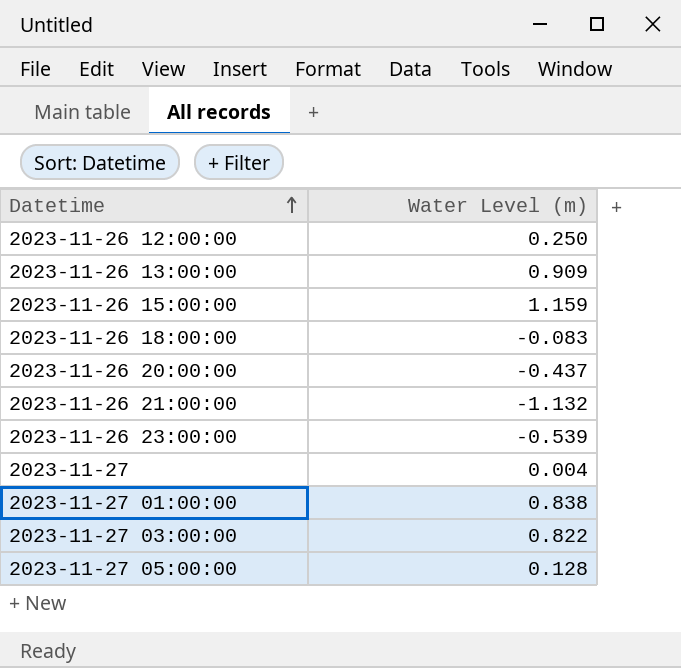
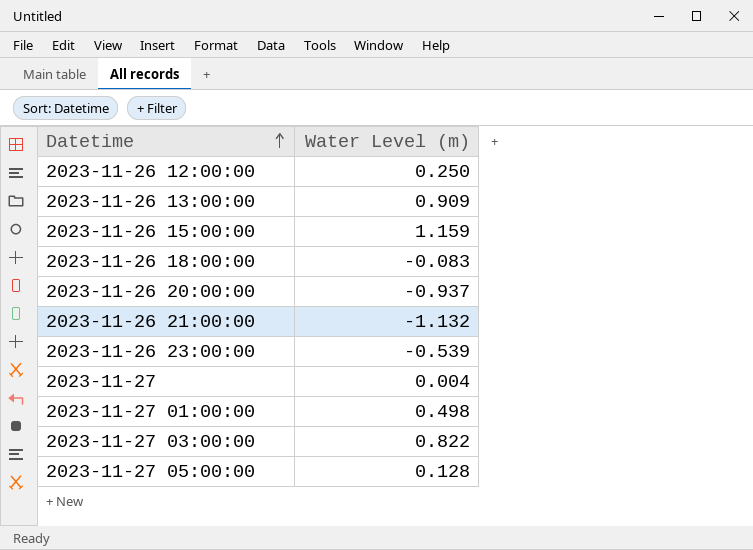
2023-11-26 20:00:00 | Water Level (m): -0.437 -> -0.937
2023-11-27 01:00:00 | Water Level (m): 0.838 -> 0.498

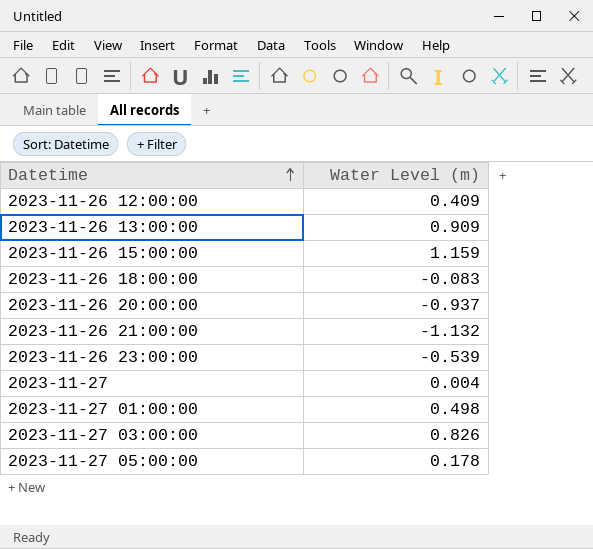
2023-11-26 12:00:00 | Water Level (m): 0.250 -> 0.409
2023-11-27 03:00:00 | Water Level (m): 0.822 -> 0.826
2023-11-27 05:00:00 | Water Level (m): 0.128 -> 0.178

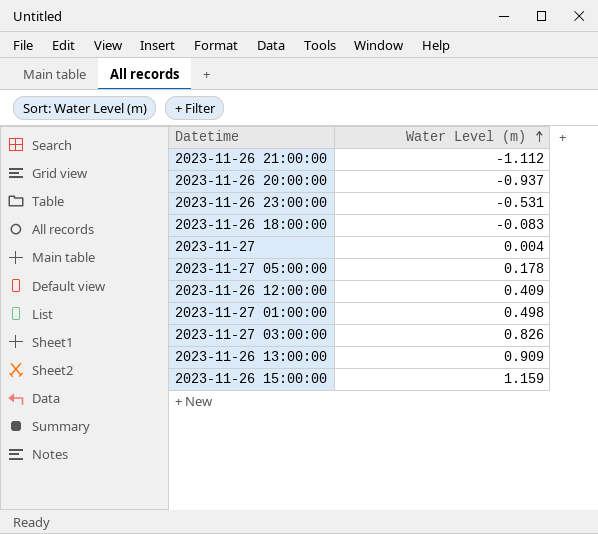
row order: Datetime ascending -> Water Level (m) ascending
2023-11-26 21:00:00 | Water Level (m): -1.132 -> -1.112
2023-11-26 23:00:00 | Water Level (m): -0.539 -> -0.531

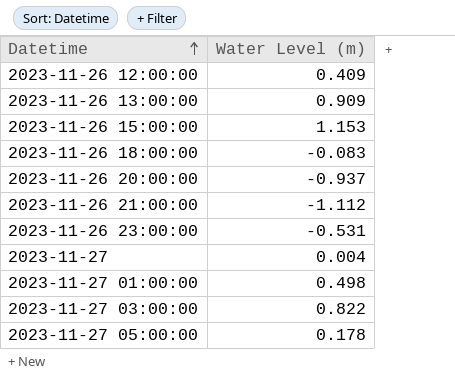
row order: Water Level (m) ascending -> Datetime ascending
2023-11-26 15:00:00 | Water Level (m): 1.159 -> 1.153
2023-11-27 03:00:00 | Water Level (m): 0.826 -> 0.822

